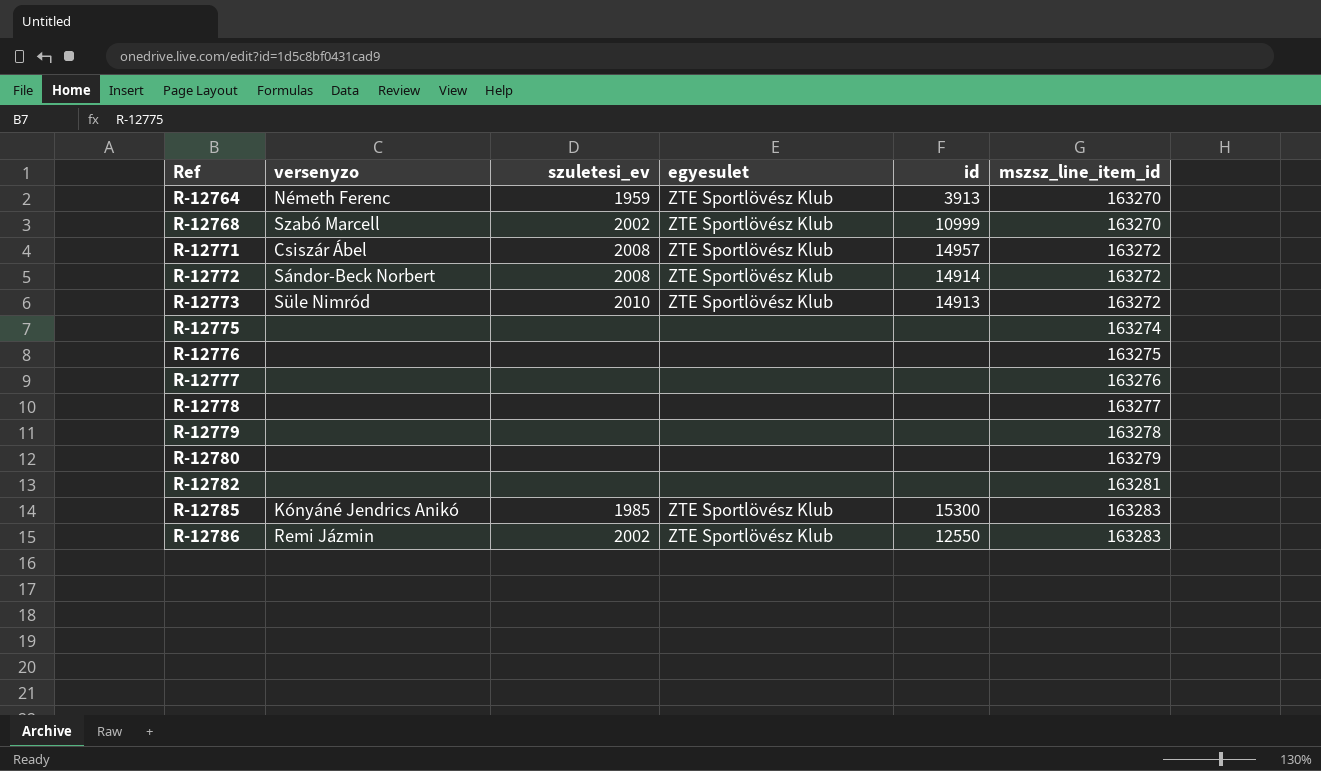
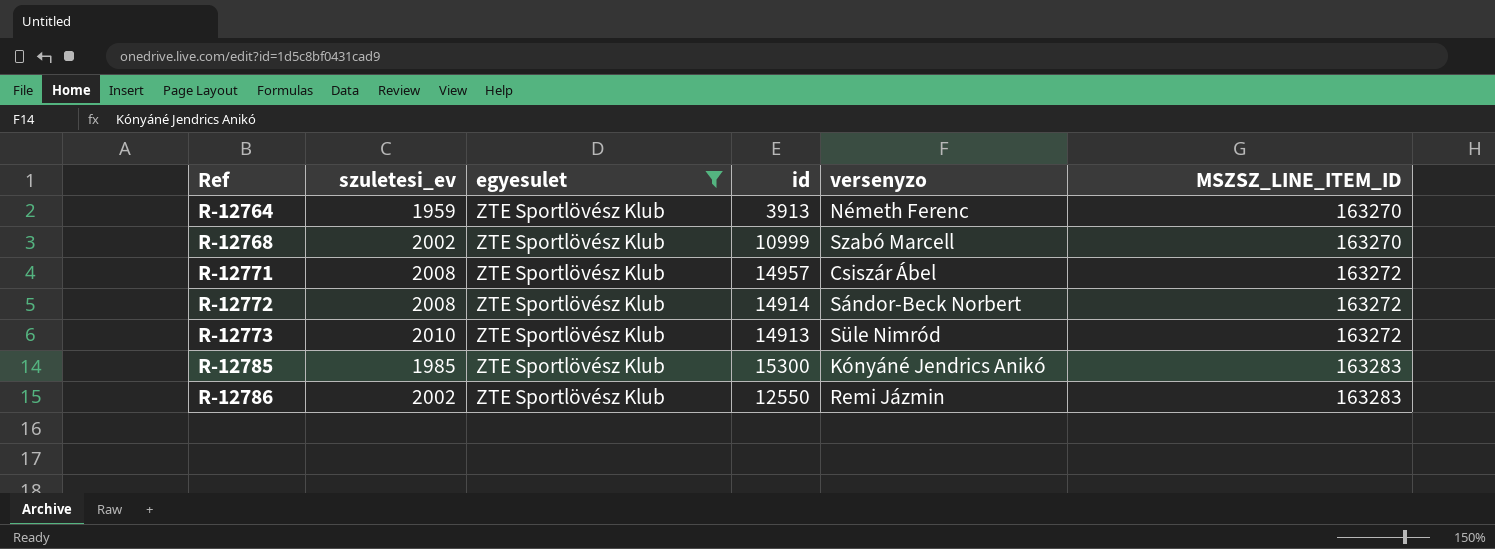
filter: none -> egyesulet = ZTE Sportlövész Klub
column versenyzo | position: 2 -> 5
column name: mszsz_line_item_id -> MSZSZ_LINE_ITEM_ID

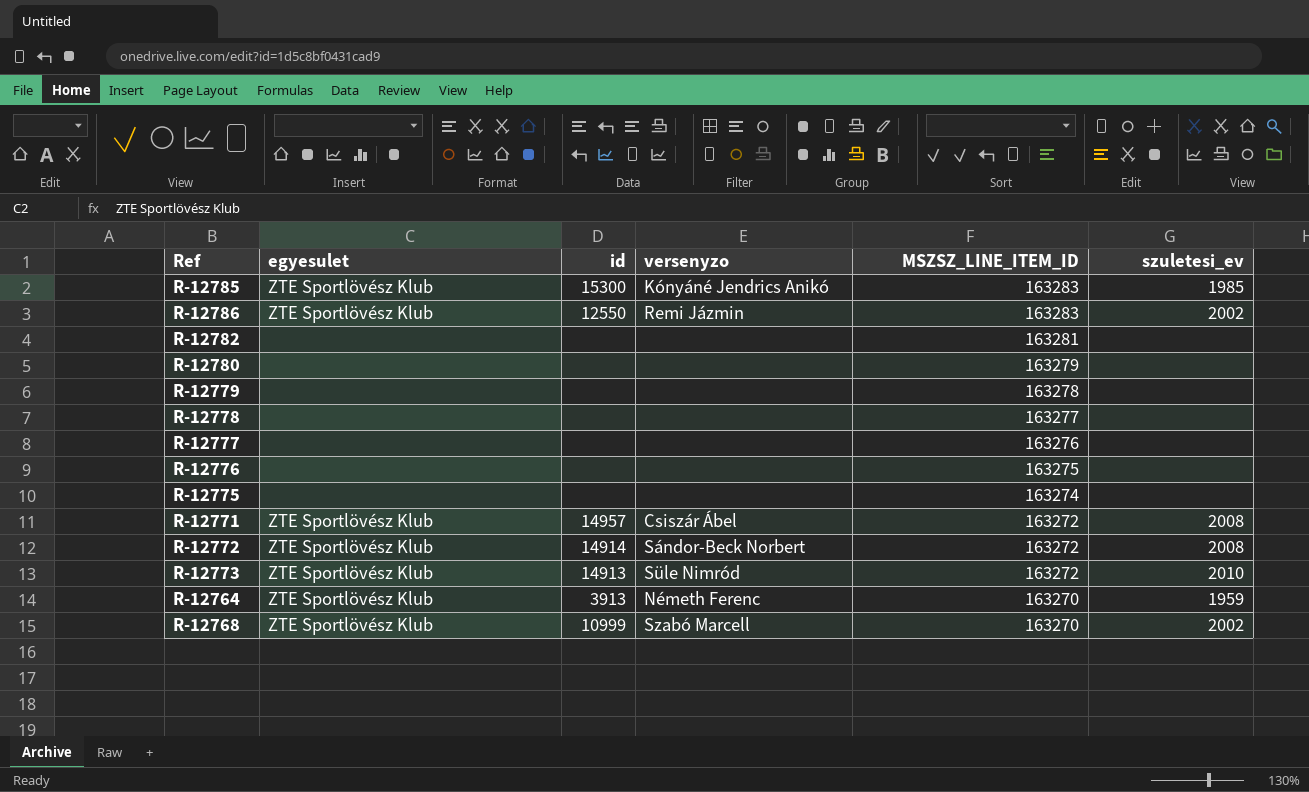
filter: egyesulet = ZTE Sportlövész Klub -> none
row order: Ref ascending -> MSZSZ_LINE_ITEM_ID descending
column szuletesi_ev | position: 2 -> 6

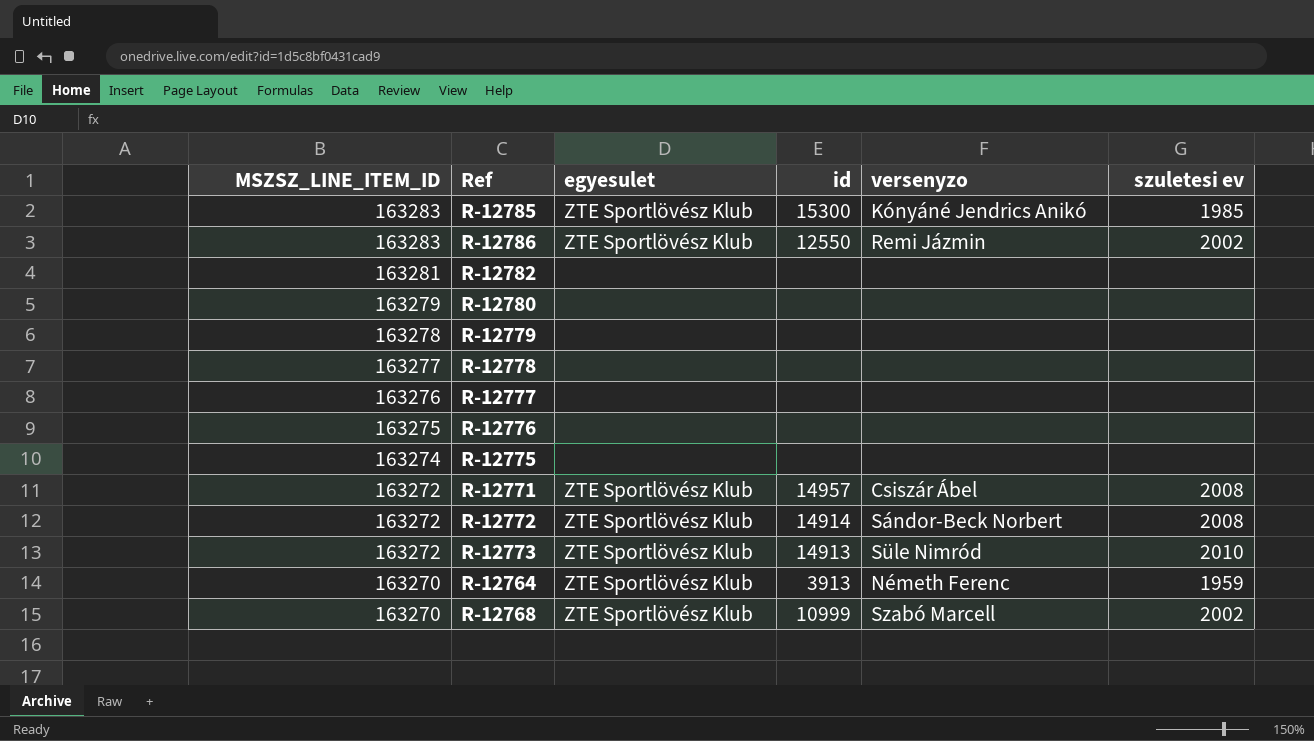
column MSZSZ_LINE_ITEM_ID | position: 5 -> 1
column name: szuletesi_ev -> szuletesi ev

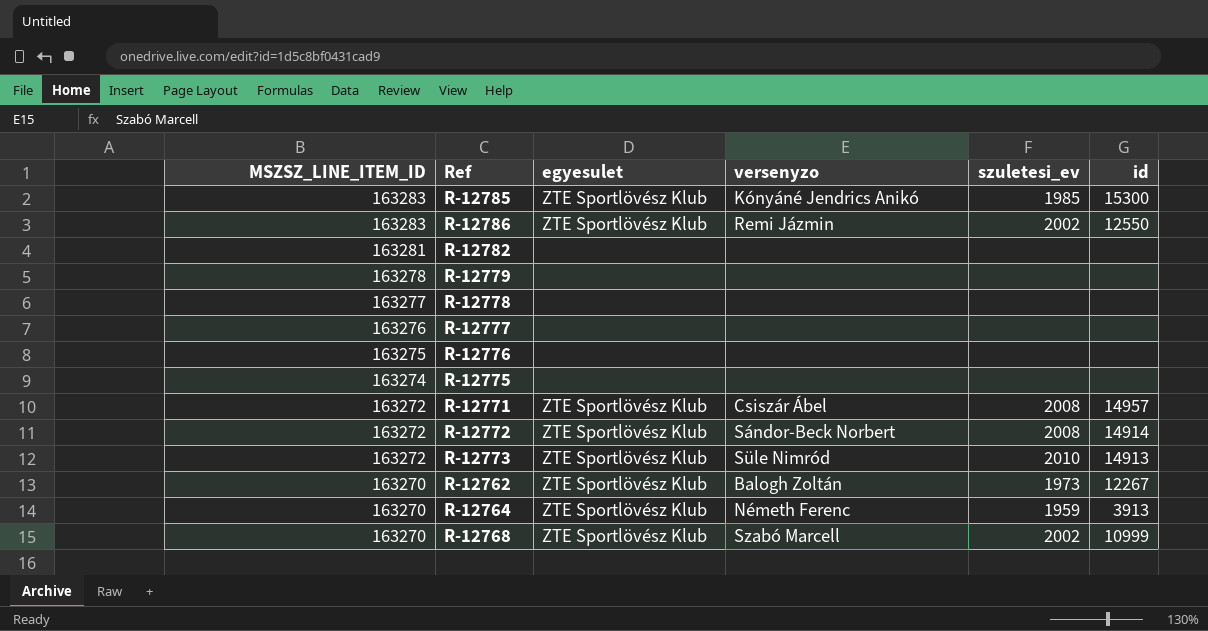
column name: szuletesi ev -> szuletesi_ev
column id | position: 4 -> 6
row R-12780: 163279 | none | none | none | none -> none
row R-12762: none -> 163270 | ZTE Sportlövész Klub | Balogh Zoltán | 1973 | 12267

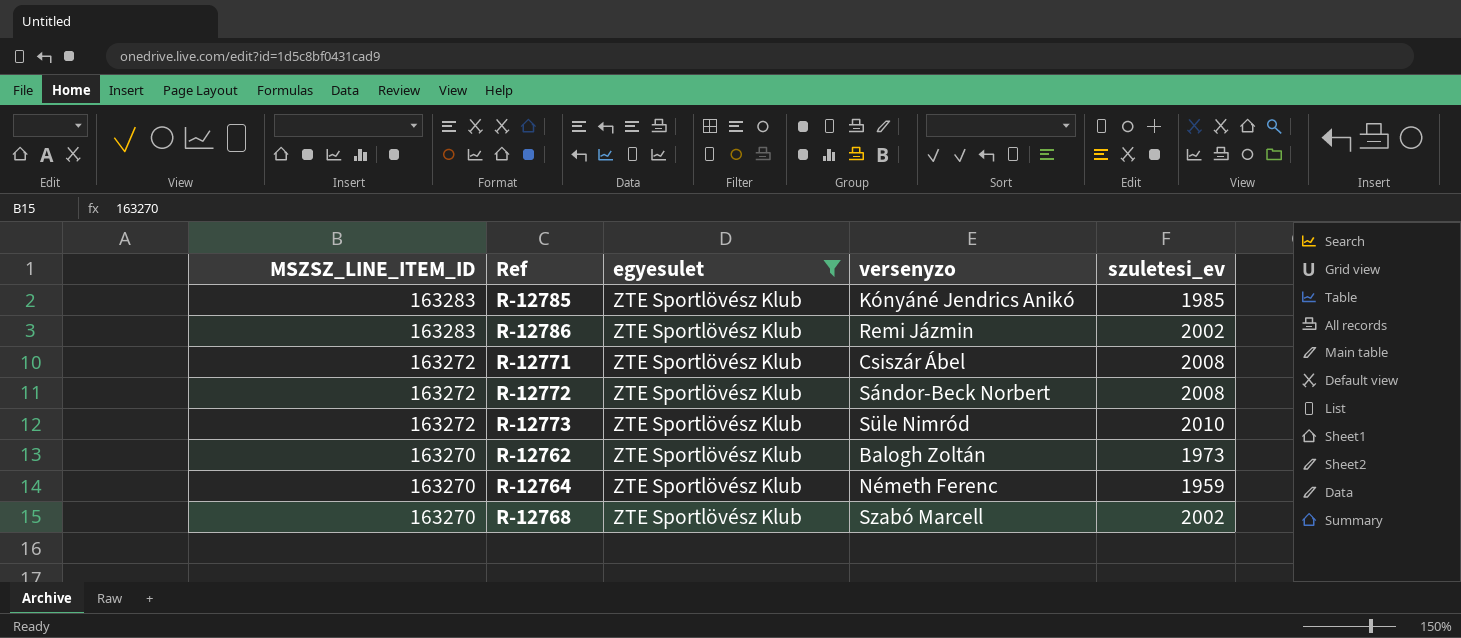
filter: none -> egyesulet = ZTE Sportlövész Klub
column id | position: 6 -> none

